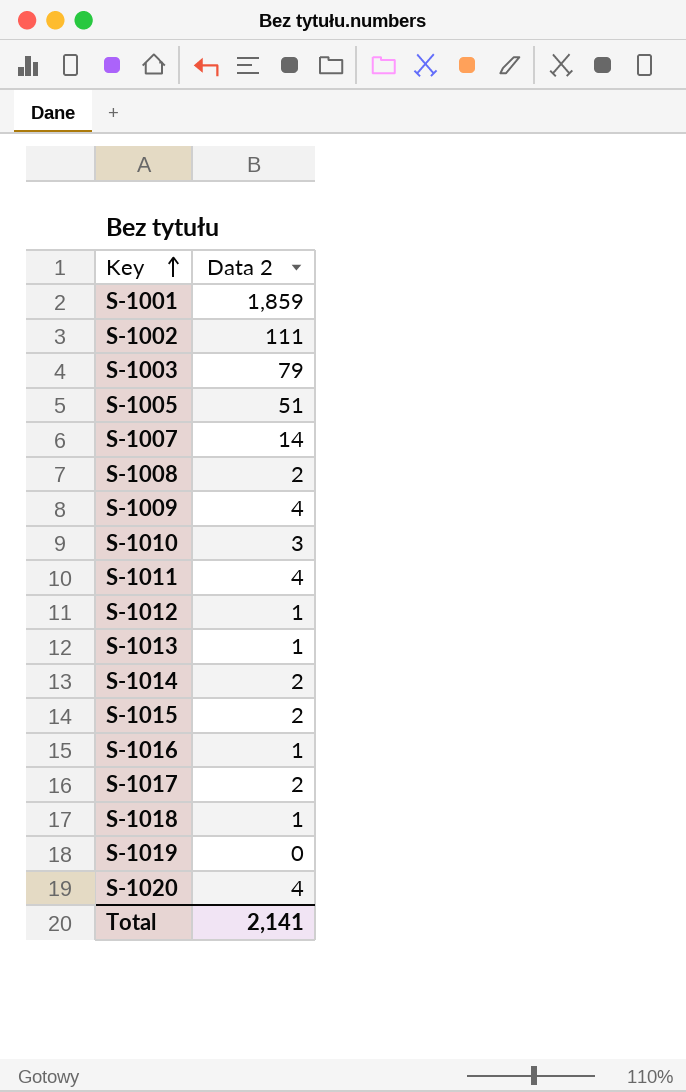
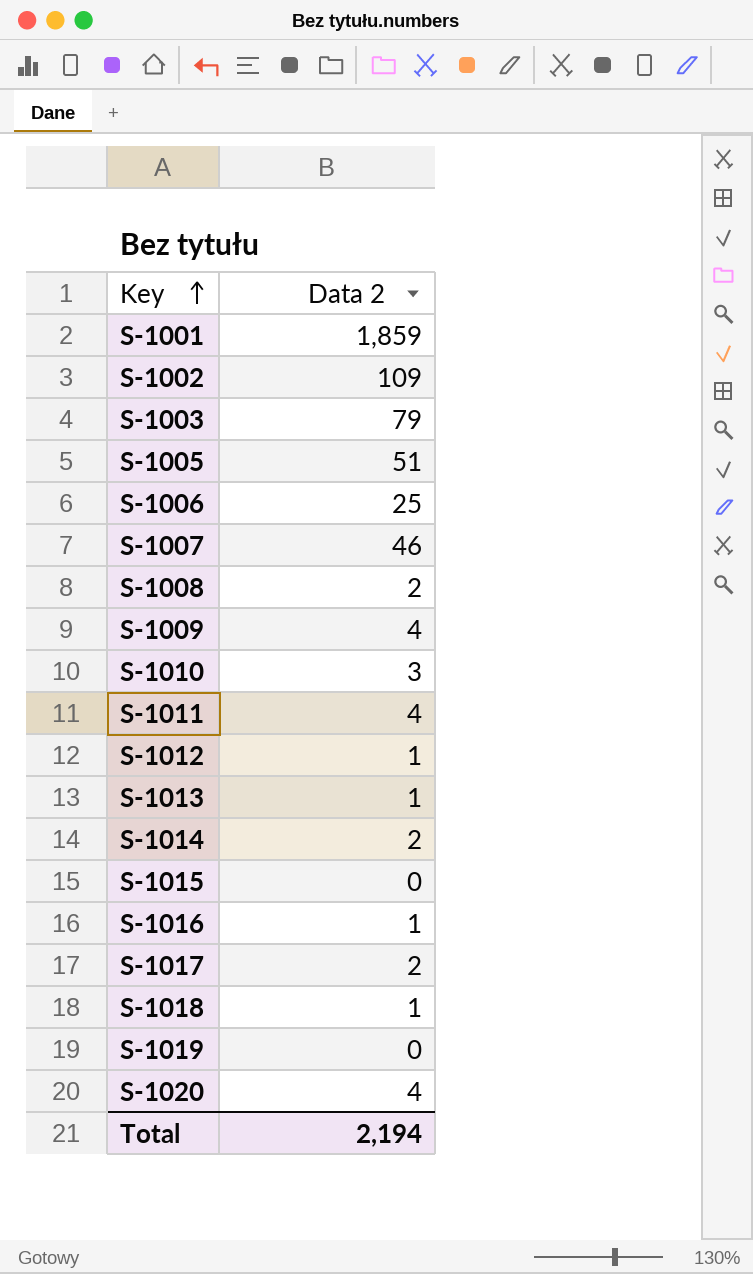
S-1002 | Data 2: 111 -> 109
row S-1006: none -> 25
S-1007 | Data 2: 14 -> 46
S-1015 | Data 2: 2 -> 0
Total | Data 2: 2,141 -> 2,194

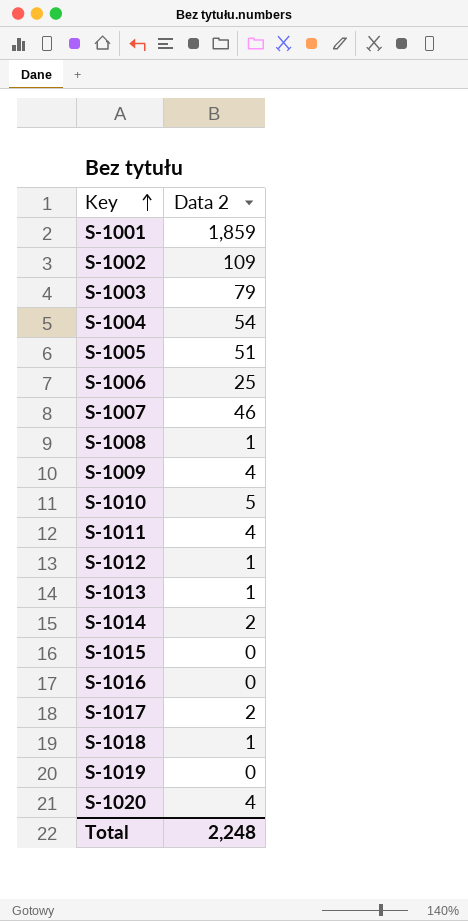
row S-1004: none -> 54
S-1008 | Data 2: 2 -> 1
S-1010 | Data 2: 3 -> 5
S-1016 | Data 2: 1 -> 0
Total | Data 2: 2,194 -> 2,248

